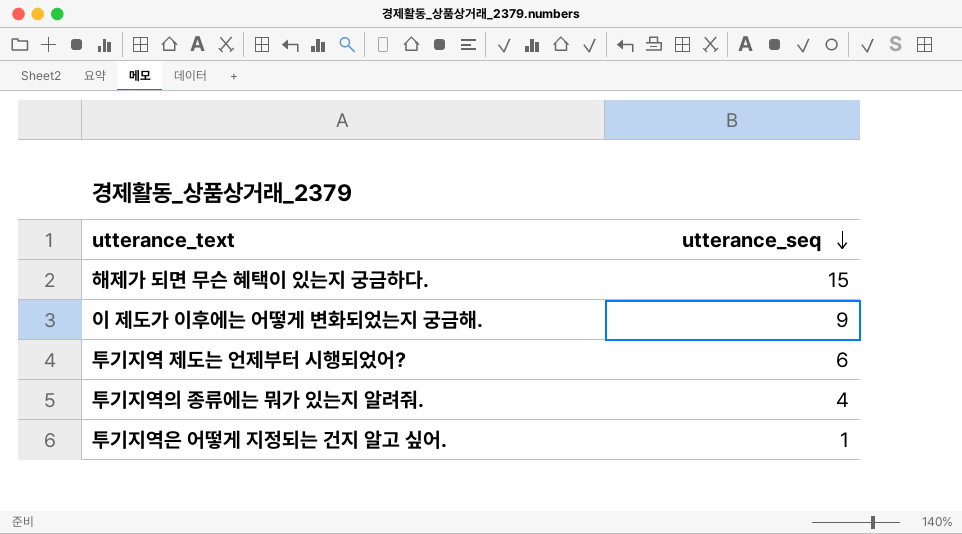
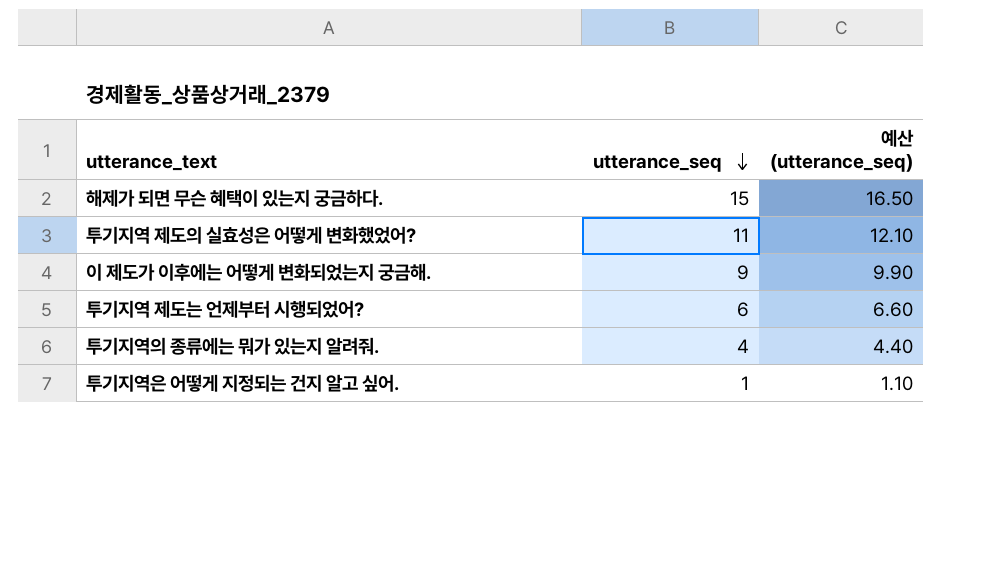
column 예산 (utterance_seq) | formula: none -> [utterance_seq] * 1.1
row 투기지역 제도의 실효성은 어떻게 변화했었어?: none -> 11 | 12.10

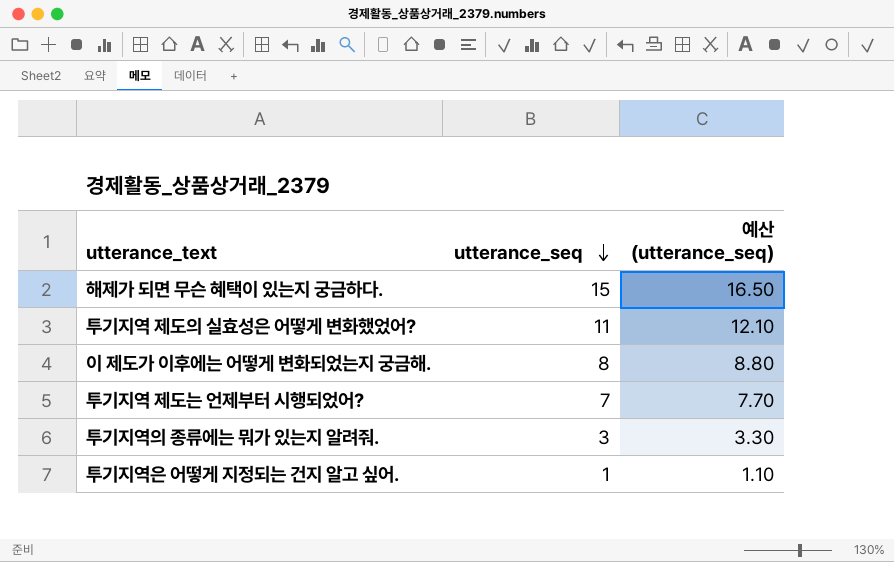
이 제도가 이후에는 어떻게 변화되었는지 궁금해. | utterance_seq: 9 -> 8
이 제도가 이후에는 어떻게 변화되었는지 궁금해. | 예산 (utterance_seq): 9.90 -> 8.80
투기지역 제도는 언제부터 시행되었어? | utterance_seq: 6 -> 7
투기지역 제도는 언제부터 시행되었어? | 예산 (utterance_seq): 6.60 -> 7.70
투기지역의 종류에는 뭐가 있는지 알려줘. | utterance_seq: 4 -> 3
투기지역의 종류에는 뭐가 있는지 알려줘. | 예산 (utterance_seq): 4.40 -> 3.30

